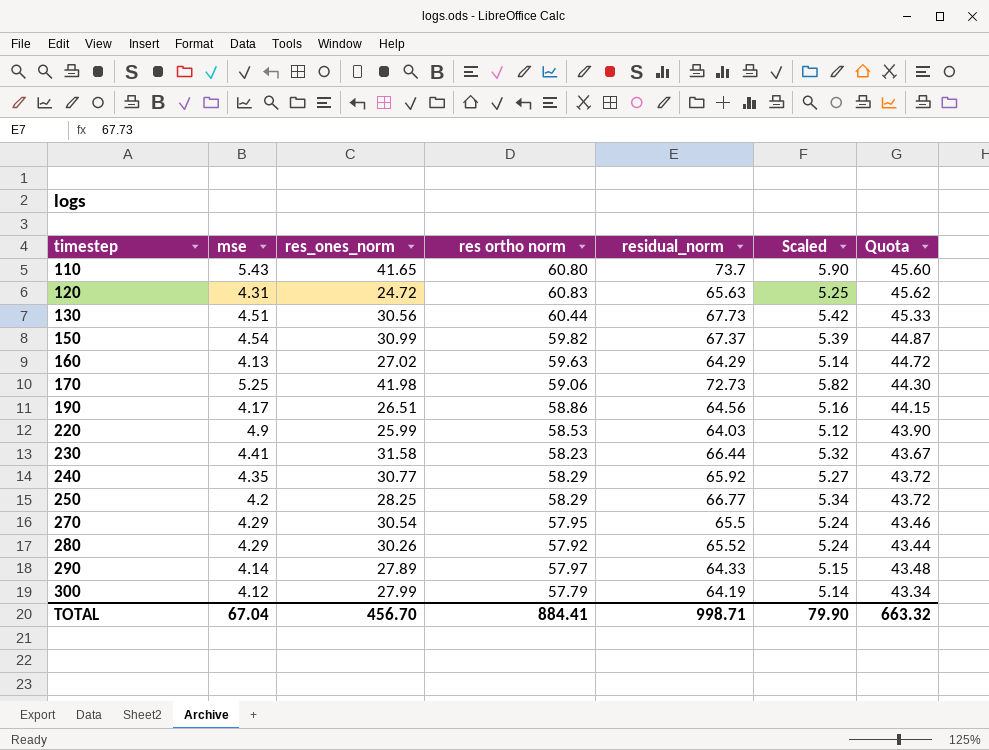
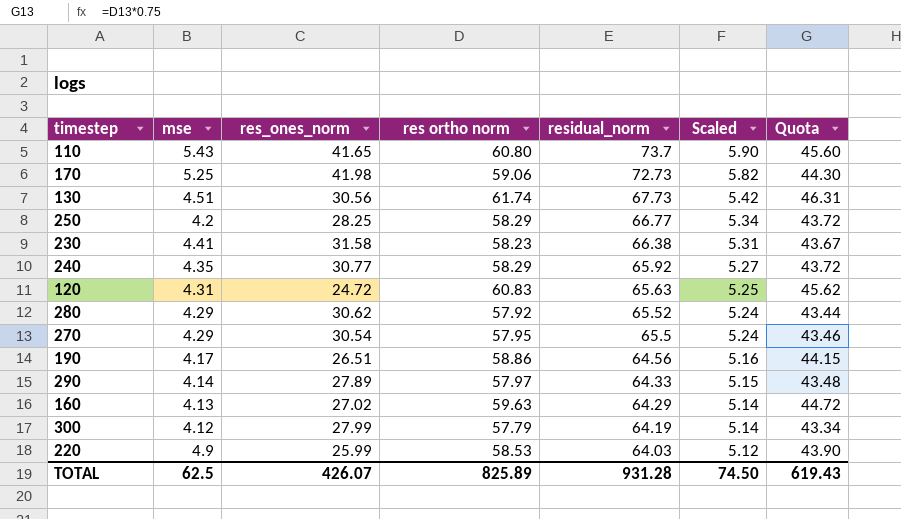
row order: timestep ascending -> residual_norm descending
row 150: 4.54 | 30.99 | 59.82 | 67.37 | 5.39 | 44.87 -> none
130 | res ortho norm: 60.44 -> 61.74
130 | Quota: 45.33 -> 46.31
230 | residual_norm: 66.44 -> 66.38
230 | Scaled: 5.32 -> 5.31
280 | res_ones_norm: 30.26 -> 30.62
TOTAL | mse: 67.04 -> 62.5
TOTAL | res_ones_norm: 456.70 -> 426.07
TOTAL | res ortho norm: 884.41 -> 825.89
TOTAL | residual_norm: 998.71 -> 931.28
TOTAL | Scaled: 79.90 -> 74.50
TOTAL | Quota: 663.32 -> 619.43

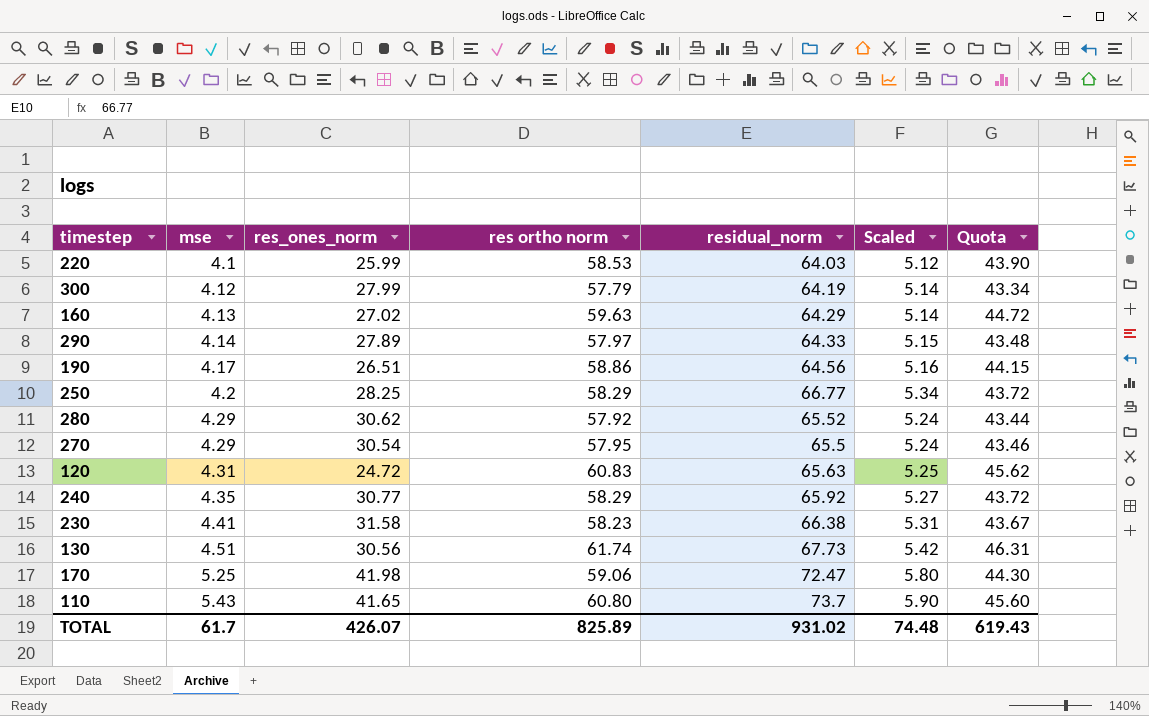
row order: residual_norm descending -> mse ascending
220 | mse: 4.9 -> 4.1
170 | residual_norm: 72.73 -> 72.47
170 | Scaled: 5.82 -> 5.80
TOTAL | mse: 62.5 -> 61.7
TOTAL | residual_norm: 931.28 -> 931.02
TOTAL | Scaled: 74.50 -> 74.48

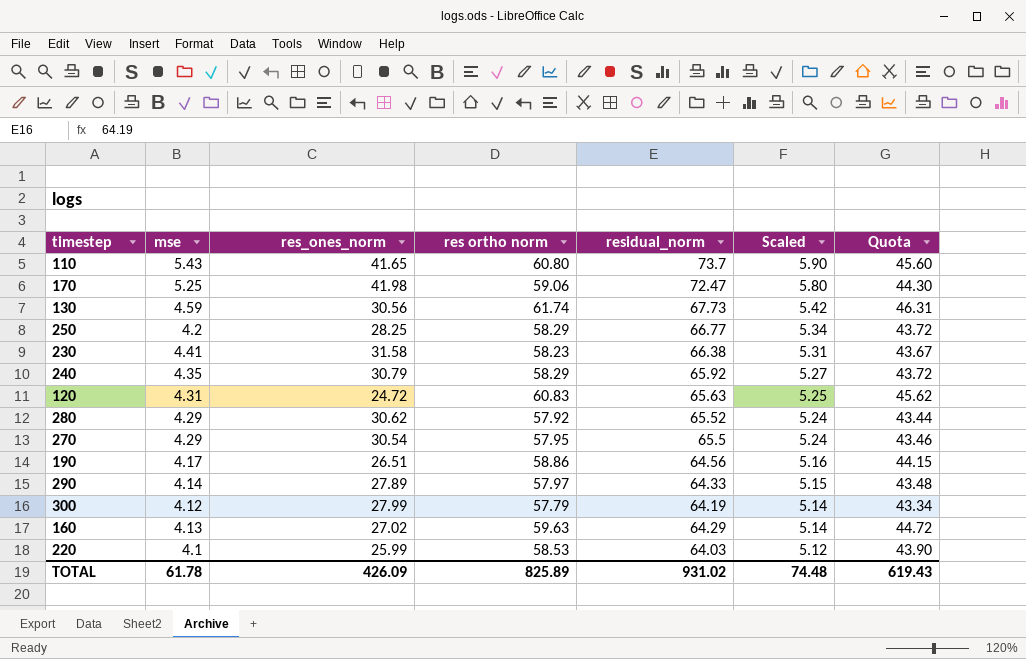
row order: mse ascending -> Scaled descending
130 | mse: 4.51 -> 4.59
240 | res_ones_norm: 30.77 -> 30.79
TOTAL | mse: 61.7 -> 61.78
TOTAL | res_ones_norm: 426.07 -> 426.09

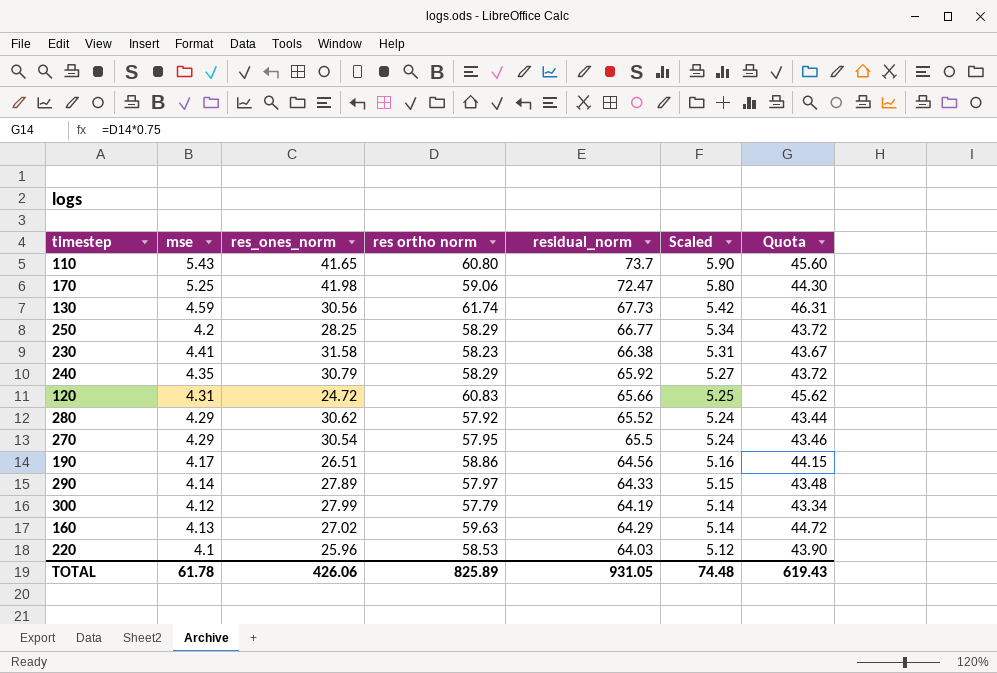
120 | residual_norm: 65.63 -> 65.66
220 | res_ones_norm: 25.99 -> 25.96
TOTAL | res_ones_norm: 426.09 -> 426.06
TOTAL | residual_norm: 931.02 -> 931.05

